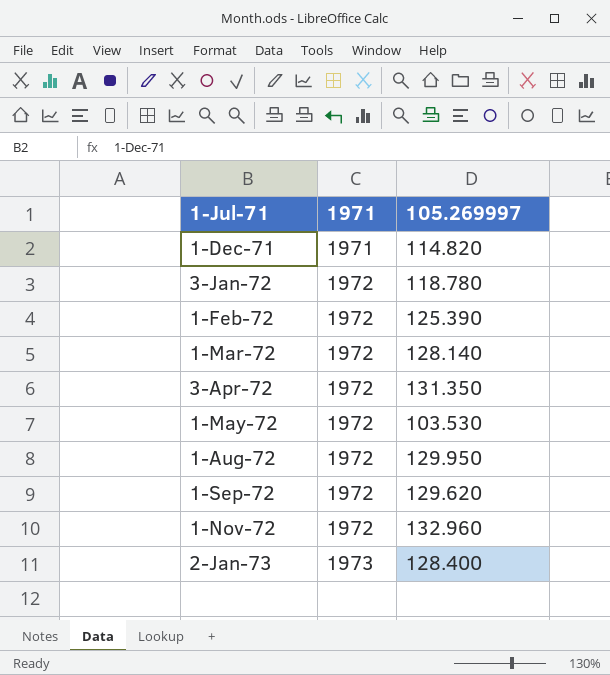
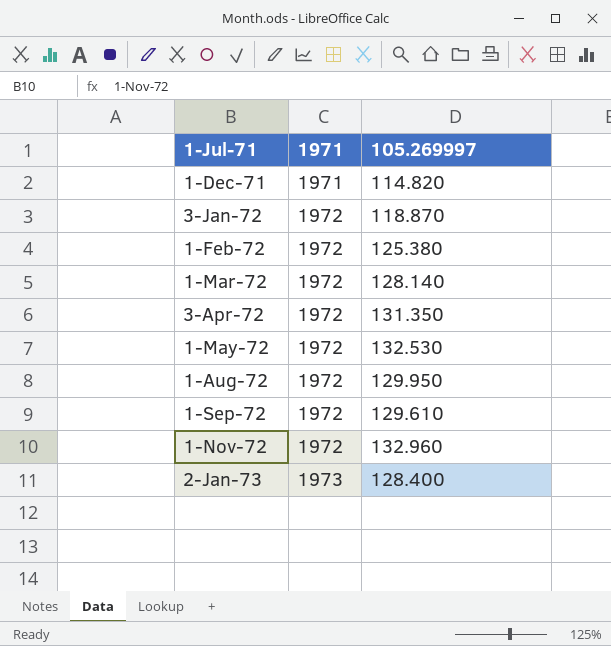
3-Jan-72 | 105.269997: 118.780 -> 118.870
1-Feb-72 | 105.269997: 125.390 -> 125.380
1-May-72 | 105.269997: 103.530 -> 132.530
1-Sep-72 | 105.269997: 129.620 -> 129.610

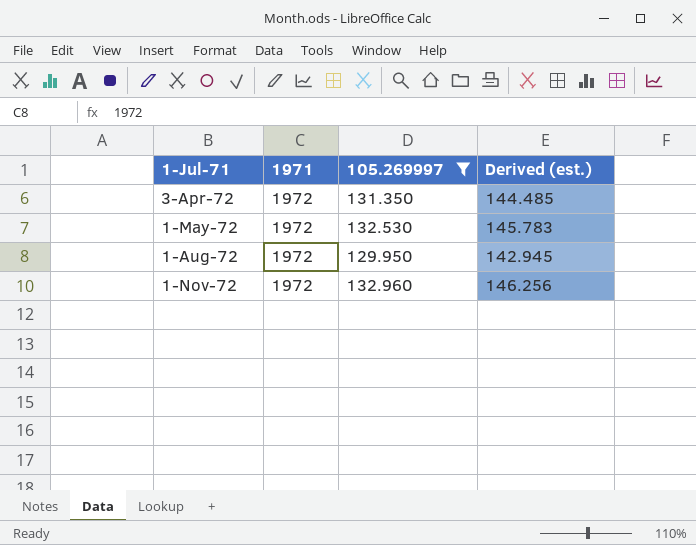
filter: none -> 105.269997 >= 129.950
column Derived (est.) | formula: none -> [105.269997] * 1.1

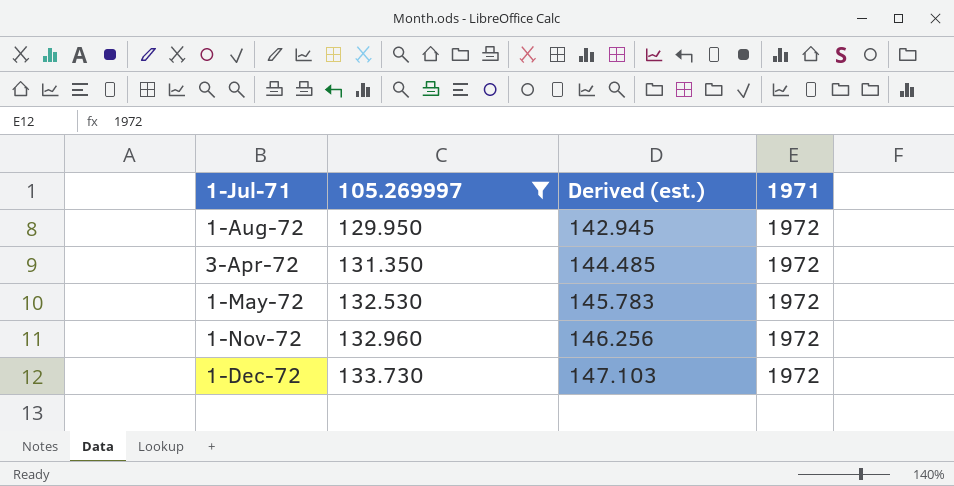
row order: 1-Jul-71 ascending -> 105.269997 ascending
column 1971 | position: 2 -> 4
row 1-Dec-72: none -> 133.730 | 147.103 | 1972

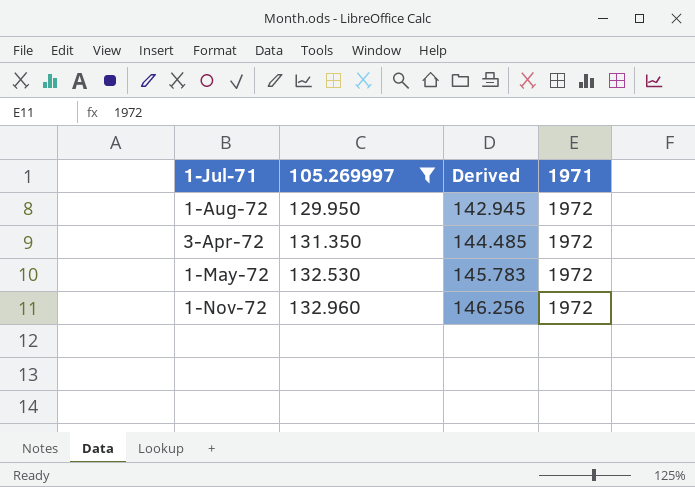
column name: Derived (est.) -> Derived
row 1-Dec-72: 133.730 | 147.103 | 1972 -> none

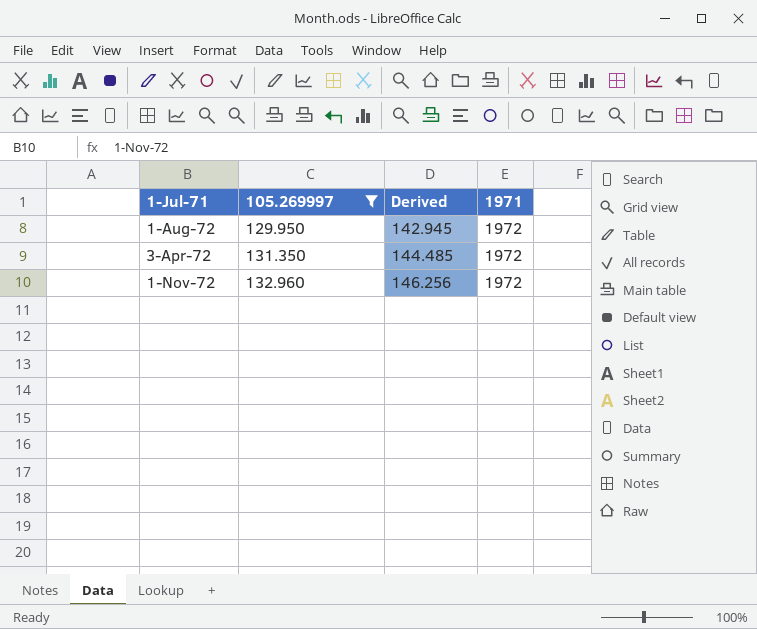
row 1-May-72: 132.530 | 145.783 | 1972 -> none

